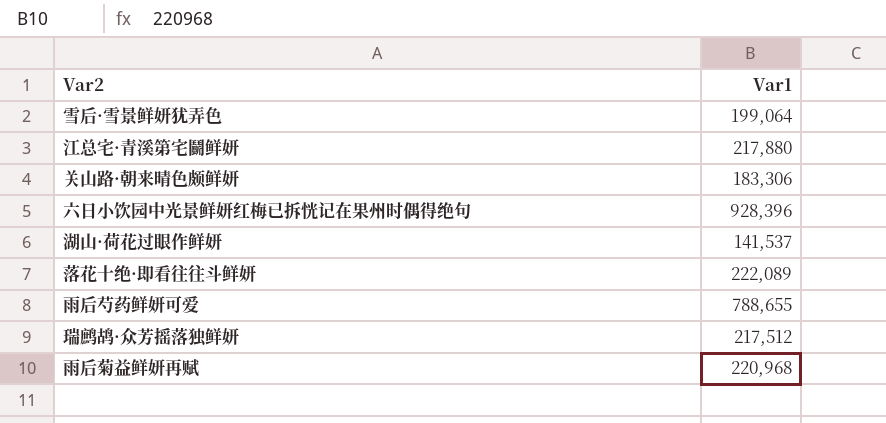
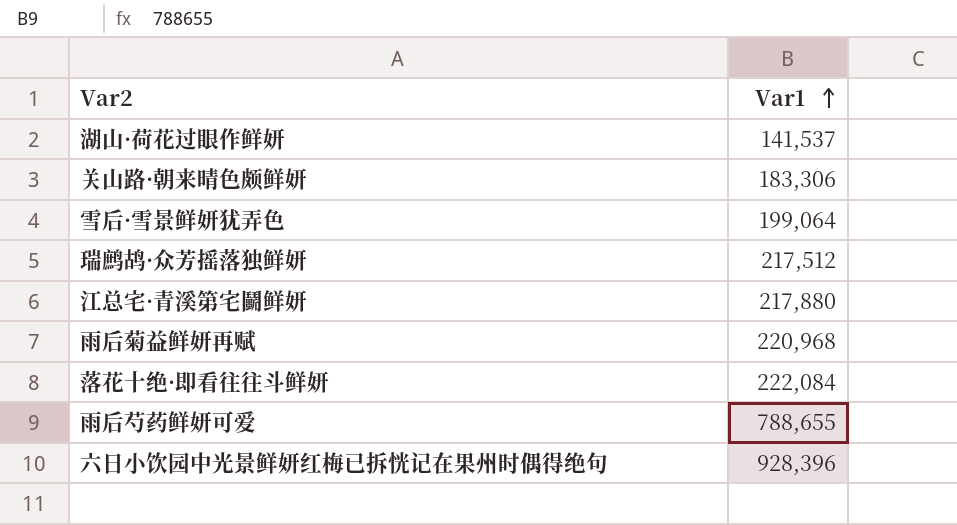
row order: none -> Var1 ascending
落花十绝·即看往往斗鲜妍 | Var1: 222,089 -> 222,084

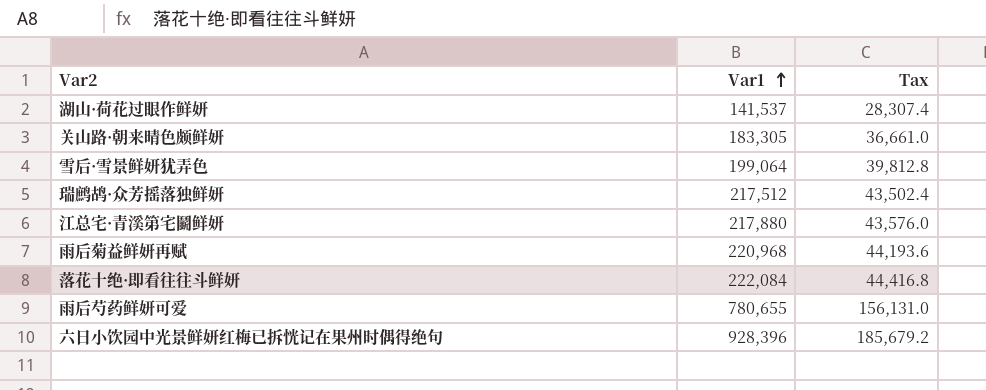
column Tax | formula: none -> [Var1] * 0.2
关山路·朝来晴色颇鲜妍 | Var1: 183,306 -> 183,305
雨后芍药鲜妍可爱 | Var1: 788,655 -> 780,655

